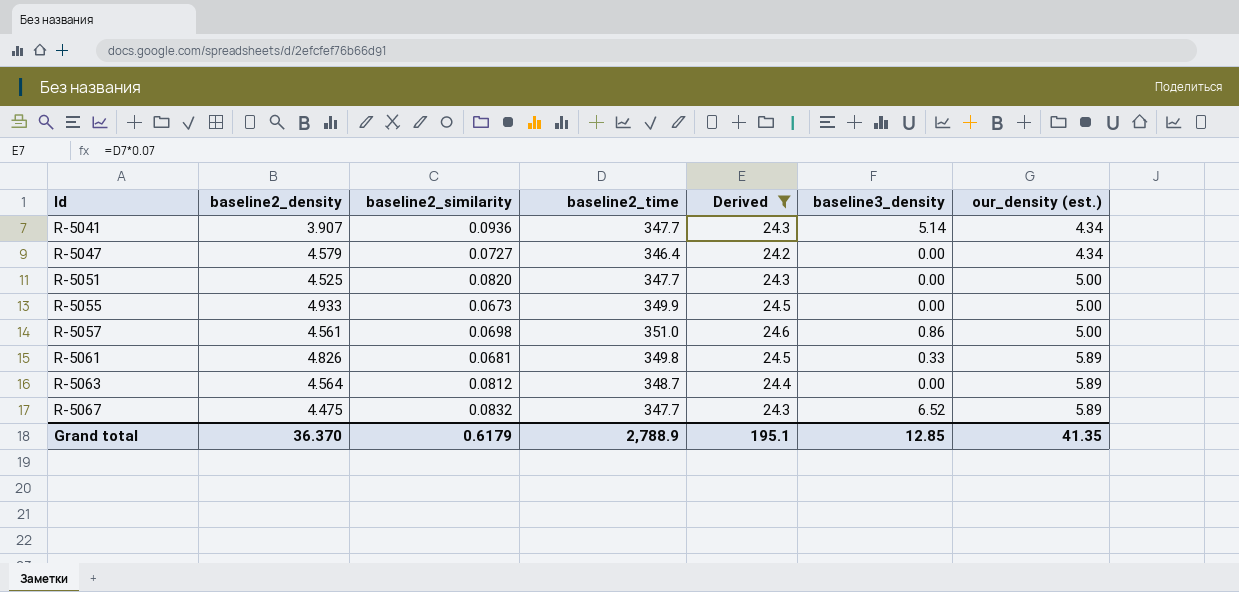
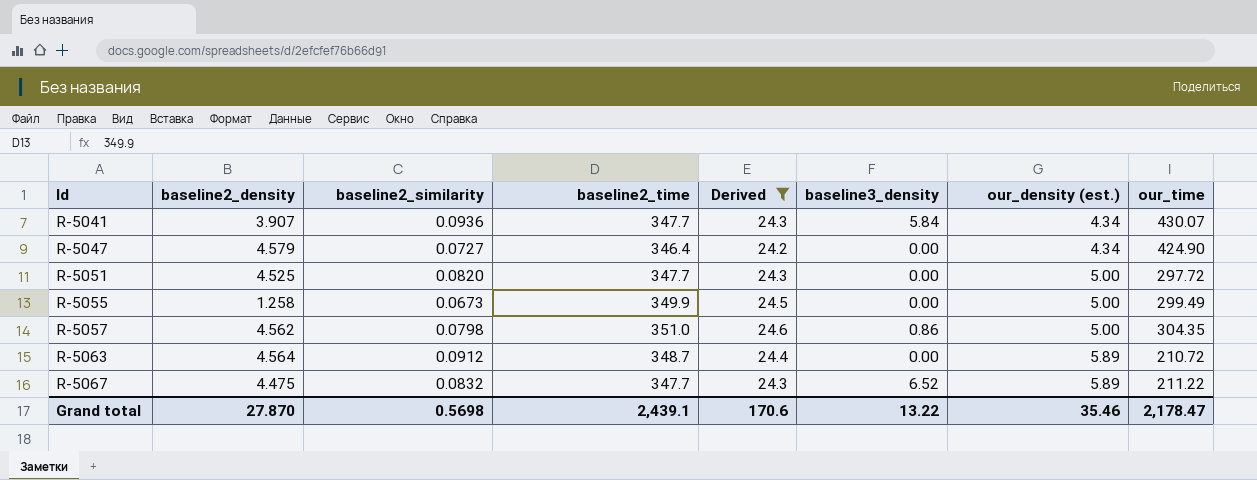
column our_time | position: none -> 8
row R-5061: 4.826 | 0.0681 | 349.8 | 24.5 | 0.33 | 5.89 -> none
R-5041 | baseline3_density: 5.14 -> 5.84
R-5055 | baseline2_density: 4.933 -> 1.258
R-5057 | baseline2_density: 4.561 -> 4.562
R-5057 | baseline2_similarity: 0.0698 -> 0.0798
R-5063 | baseline2_similarity: 0.0812 -> 0.0912
Grand total | baseline2_density: 36.370 -> 27.870
Grand total | baseline2_similarity: 0.6179 -> 0.5698
Grand total | baseline2_time: 2,788.9 -> 2,439.1
Grand total | Derived: 195.1 -> 170.6
Grand total | baseline3_density: 12.85 -> 13.22
Grand total | our_density (est.): 41.35 -> 35.46

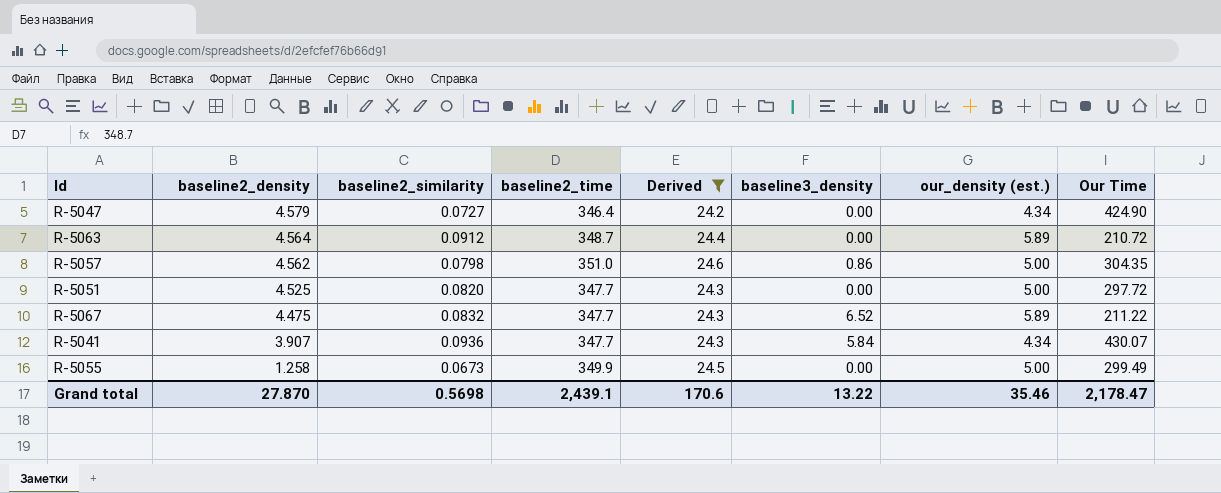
row order: Id ascending -> baseline2_density descending
column name: our_time -> Our Time

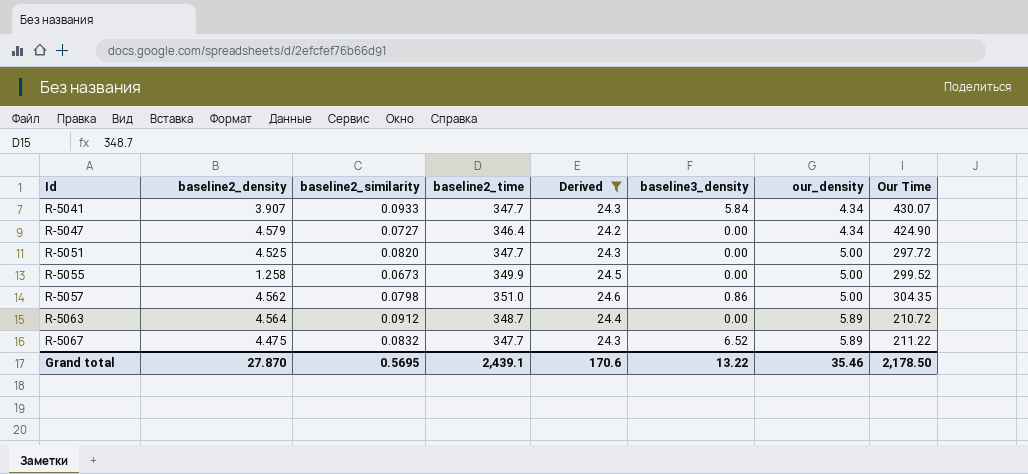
row order: baseline2_density descending -> Id ascending
column name: our_density (est.) -> our_density
R-5041 | baseline2_similarity: 0.0936 -> 0.0933
R-5055 | Our Time: 299.49 -> 299.52
Grand total | baseline2_similarity: 0.5698 -> 0.5695
Grand total | Our Time: 2,178.47 -> 2,178.50

